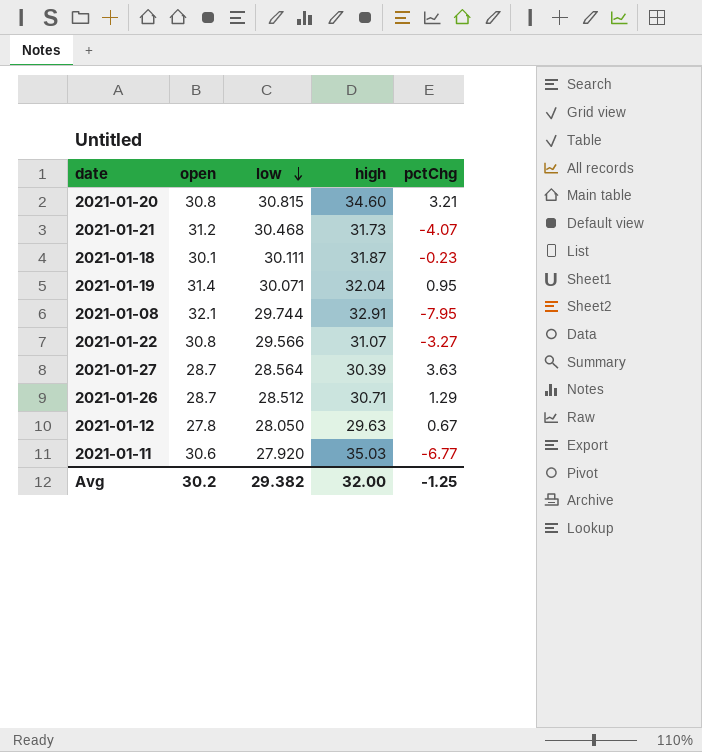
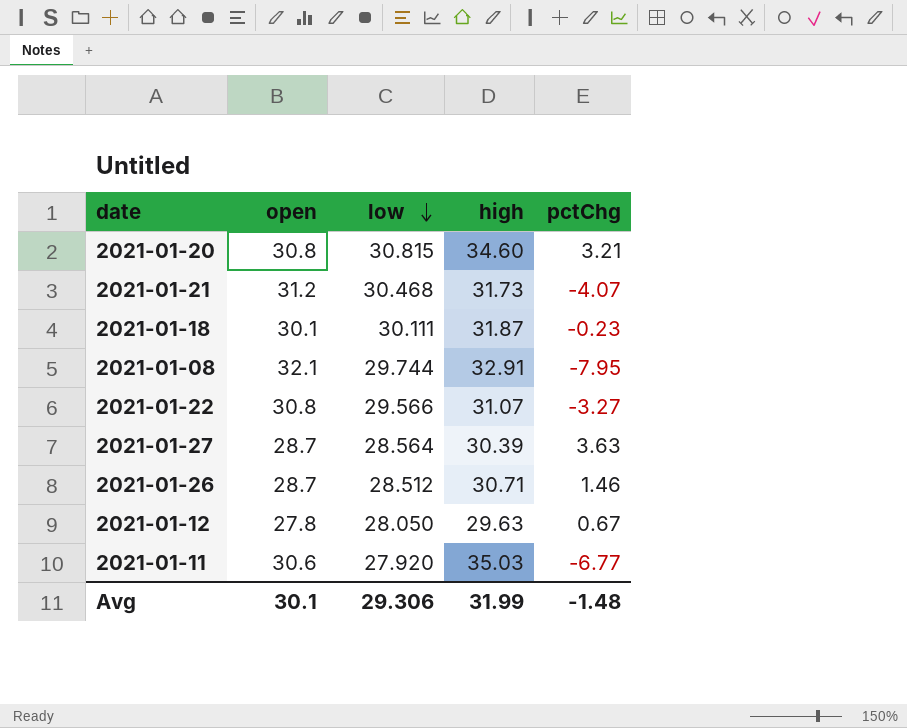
row 2021-01-19: 31.4 | 30.071 | 32.04 | 0.95 -> none
2021-01-26 | pctChg: 1.29 -> 1.46
Avg | open: 30.2 -> 30.1
Avg | low: 29.382 -> 29.306
Avg | high: 32.00 -> 31.99
Avg | pctChg: -1.25 -> -1.48

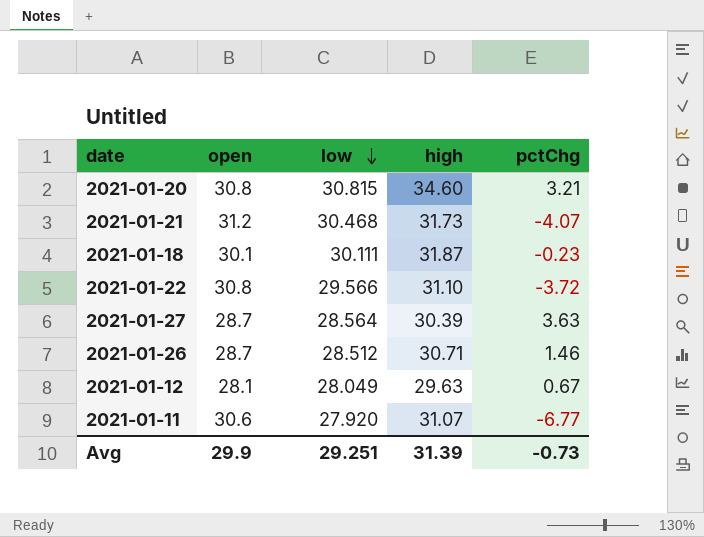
row 2021-01-08: 32.1 | 29.744 | 32.91 | -7.95 -> none
2021-01-22 | high: 31.07 -> 31.10
2021-01-22 | pctChg: -3.27 -> -3.72
2021-01-12 | open: 27.8 -> 28.1
2021-01-12 | low: 28.050 -> 28.049
2021-01-11 | high: 35.03 -> 31.07
Avg | open: 30.1 -> 29.9
Avg | low: 29.306 -> 29.251
Avg | high: 31.99 -> 31.39
Avg | pctChg: -1.48 -> -0.73

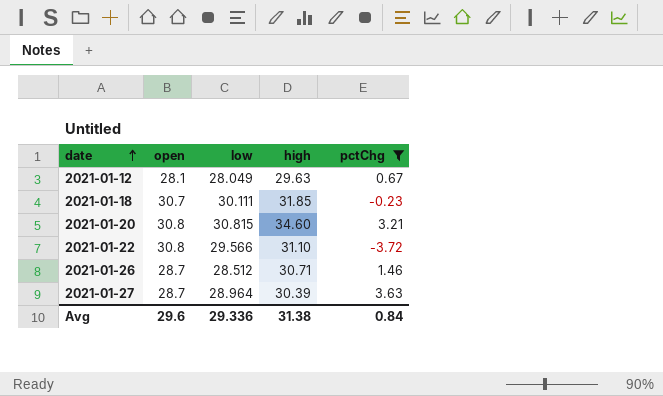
filter: none -> pctChg >= -3.72
row order: low descending -> date ascending
2021-01-18 | open: 30.1 -> 30.7
2021-01-18 | high: 31.87 -> 31.85
2021-01-27 | low: 28.564 -> 28.964
Avg | open: 29.9 -> 29.6
Avg | low: 29.251 -> 29.336
Avg | high: 31.39 -> 31.38
Avg | pctChg: -0.73 -> 0.84

